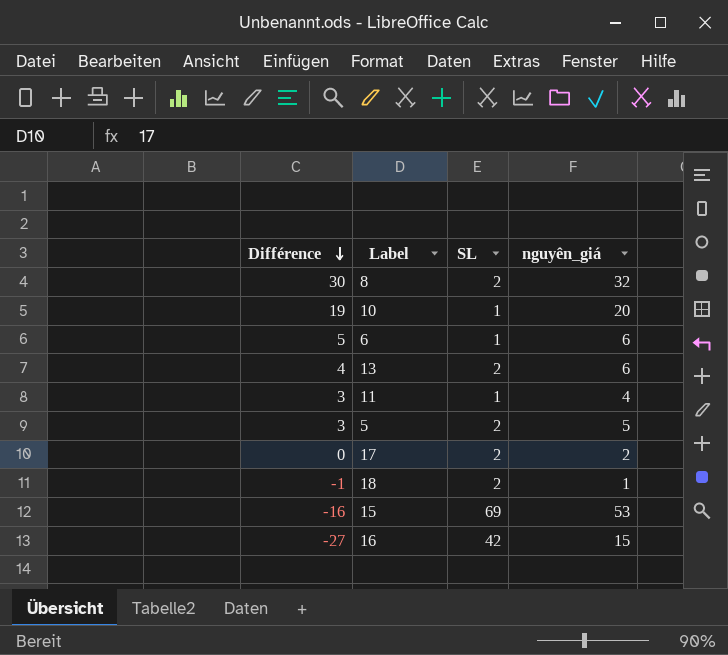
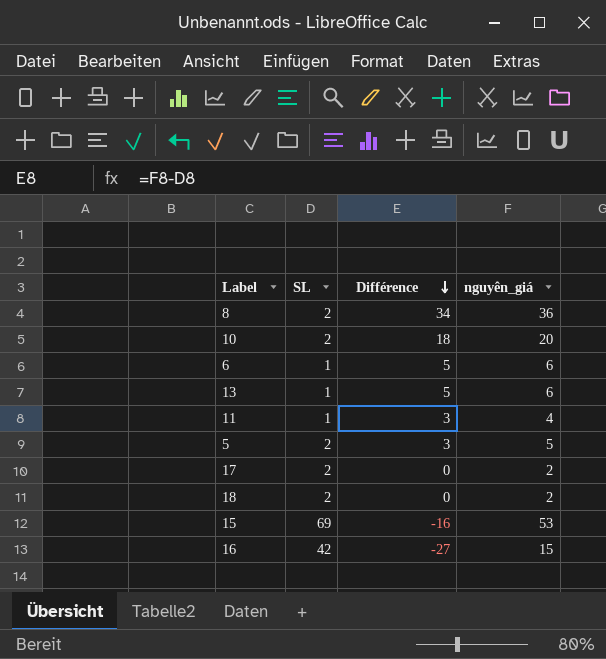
column Différence | position: 1 -> 3
8 | Différence: 30 -> 34
8 | nguyên_giá: 32 -> 36
10 | SL: 1 -> 2
10 | Différence: 19 -> 18
13 | SL: 2 -> 1
13 | Différence: 4 -> 5
18 | Différence: -1 -> 0
18 | nguyên_giá: 1 -> 2

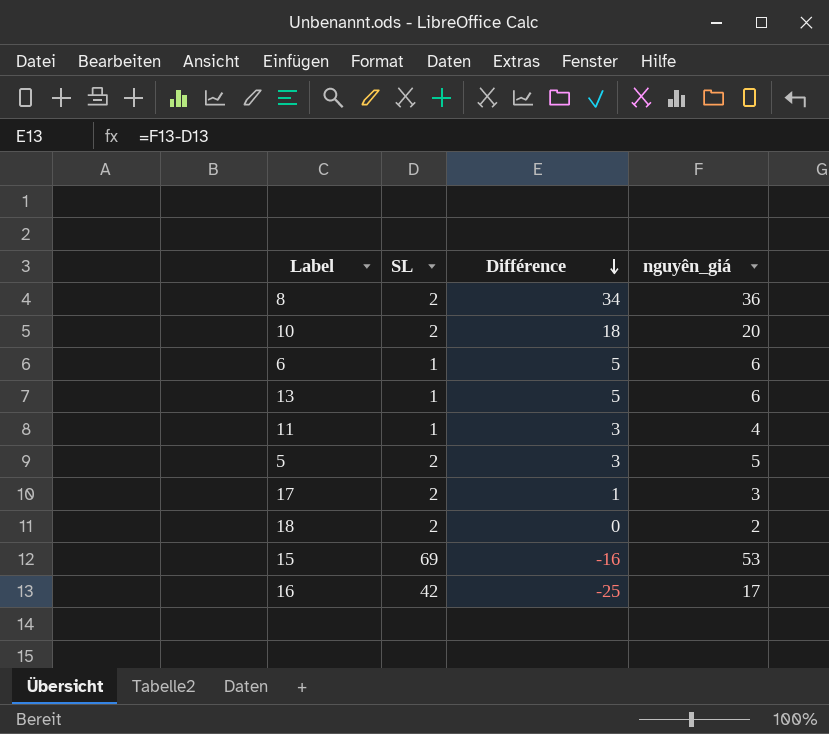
17 | Différence: 0 -> 1
17 | nguyên_giá: 2 -> 3
16 | Différence: -27 -> -25
16 | nguyên_giá: 15 -> 17

